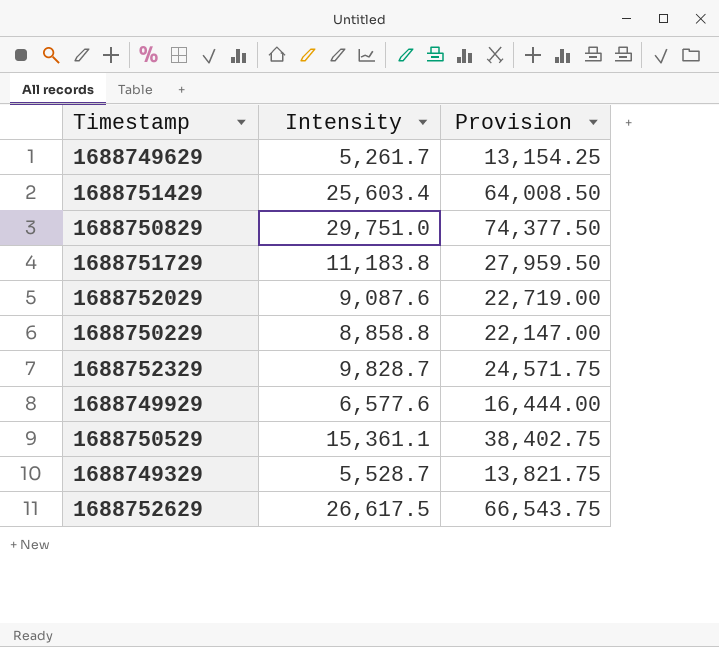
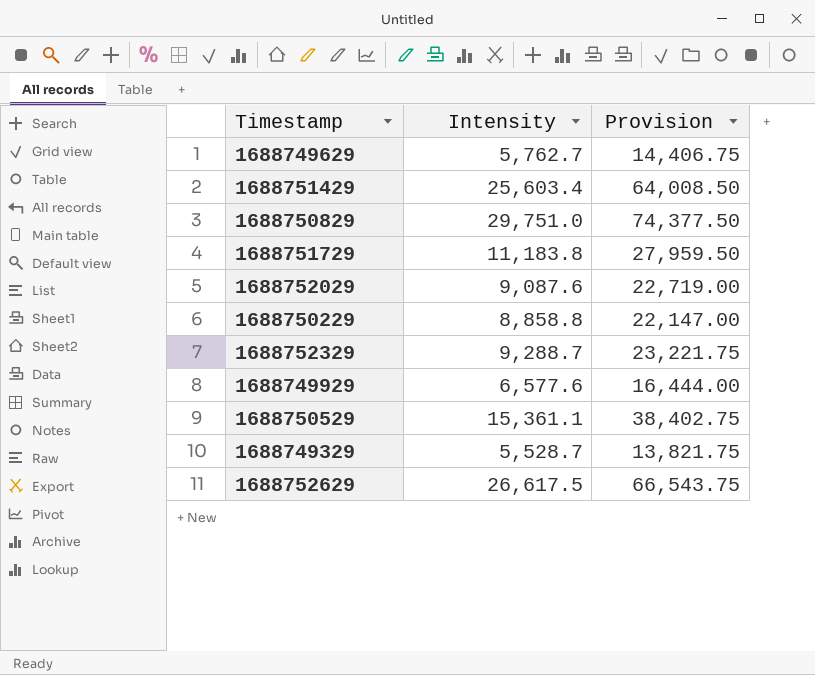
1688749629 | Intensity: 5,261.7 -> 5,762.7
1688749629 | Provision: 13,154.25 -> 14,406.75
1688752329 | Intensity: 9,828.7 -> 9,288.7
1688752329 | Provision: 24,571.75 -> 23,221.75

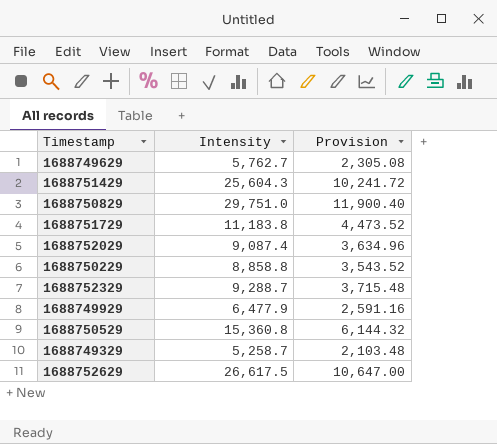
column Provision | formula: [Intensity] * 2.5 -> [Intensity] * 0.4
1688751429 | Intensity: 25,603.4 -> 25,604.3
1688752029 | Intensity: 9,087.6 -> 9,087.4
1688749929 | Intensity: 6,577.6 -> 6,477.9
1688750529 | Intensity: 15,361.1 -> 15,360.8
1688749329 | Intensity: 5,528.7 -> 5,258.7

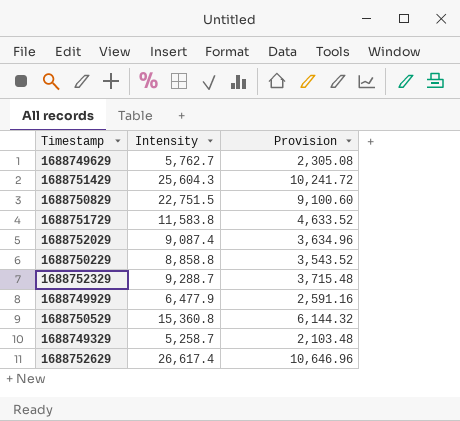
1688750829 | Intensity: 29,751.0 -> 22,751.5
1688750829 | Provision: 11,900.40 -> 9,100.60
1688751729 | Intensity: 11,183.8 -> 11,583.8
1688751729 | Provision: 4,473.52 -> 4,633.52
1688752629 | Intensity: 26,617.5 -> 26,617.4
1688752629 | Provision: 10,647.00 -> 10,646.96

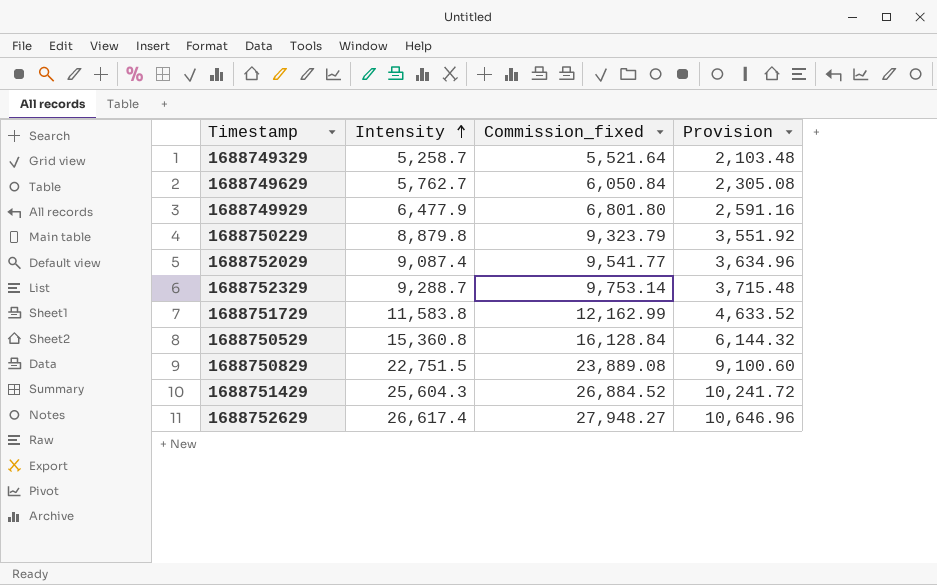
row order: none -> Intensity ascending
column Commission_fixed | formula: none -> [Intensity] * 1.05
1688750229 | Intensity: 8,858.8 -> 8,879.8
1688750229 | Provision: 3,543.52 -> 3,551.92

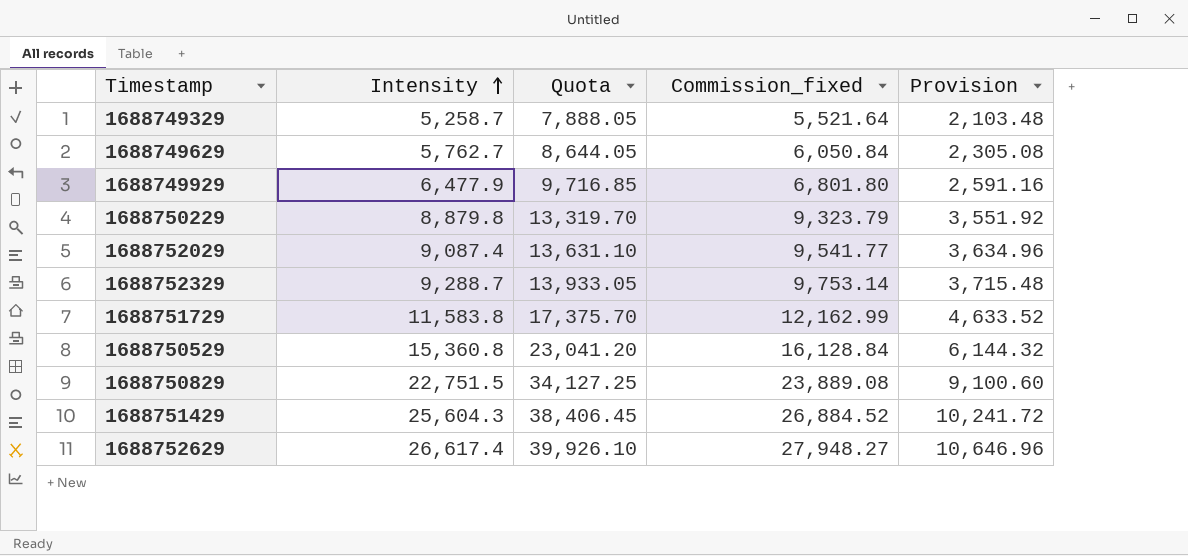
column Quota | formula: none -> [Intensity] * 1.5

